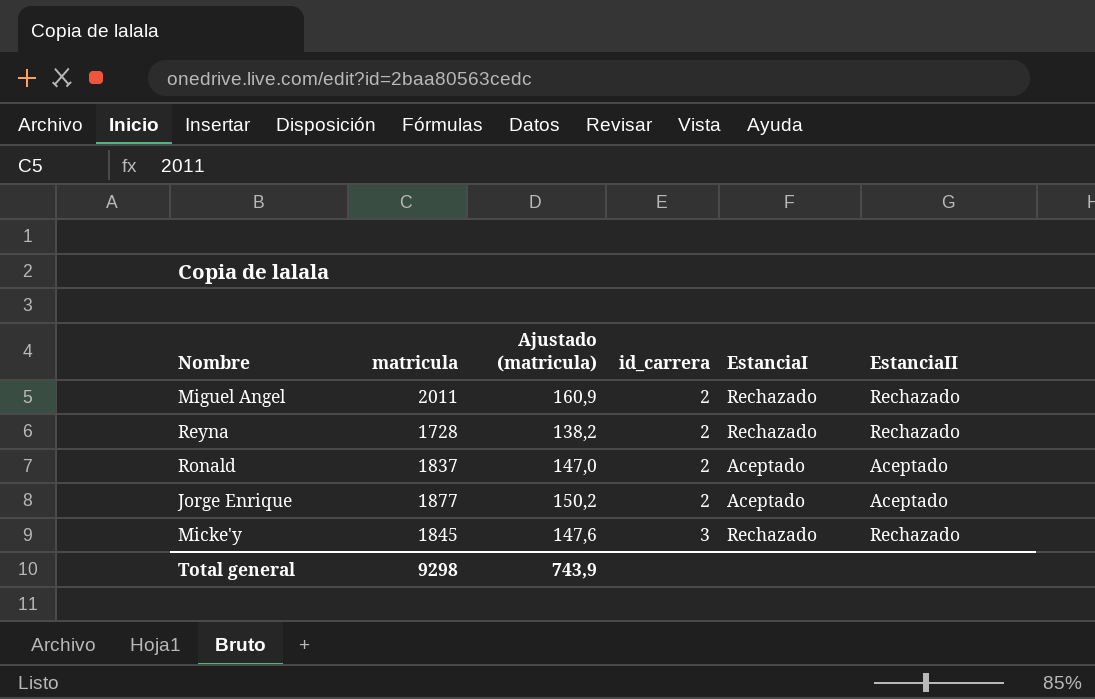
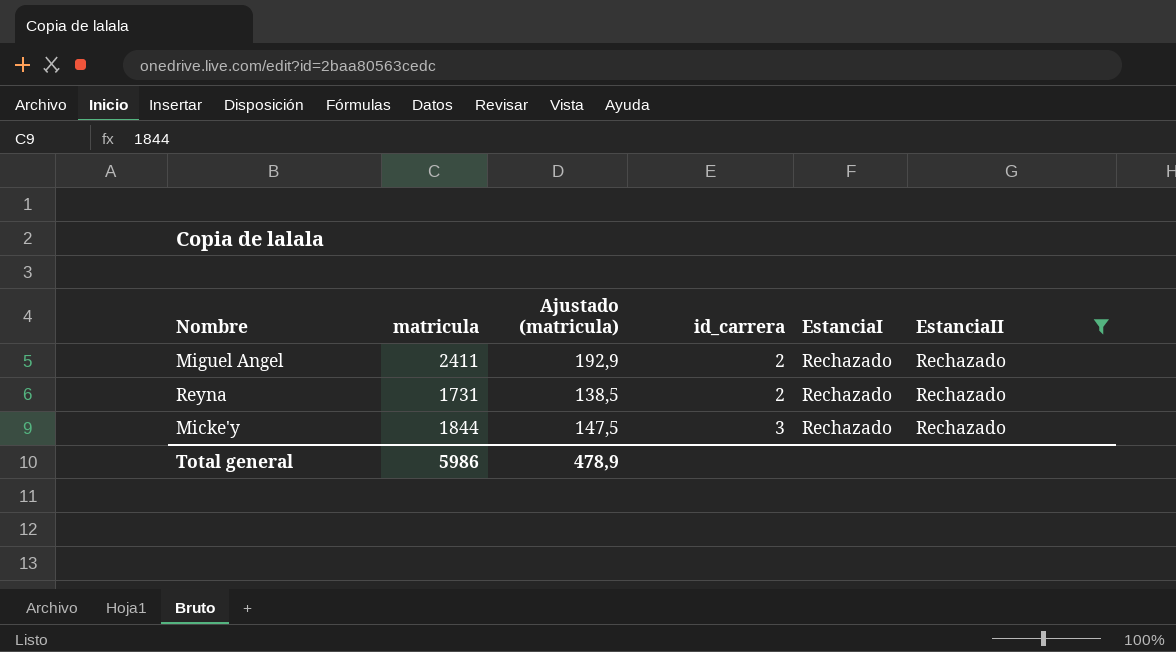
filter: none -> EstanciaII = Rechazado
Miguel Angel | matricula: 2011 -> 2411
Miguel Angel | Ajustado (matricula): 160,9 -> 192,9
Reyna | matricula: 1728 -> 1731
Reyna | Ajustado (matricula): 138,2 -> 138,5
Micke'y | matricula: 1845 -> 1844
Micke'y | Ajustado (matricula): 147,6 -> 147,5
Total general | matricula: 9298 -> 5986
Total general | Ajustado (matricula): 743,9 -> 478,9

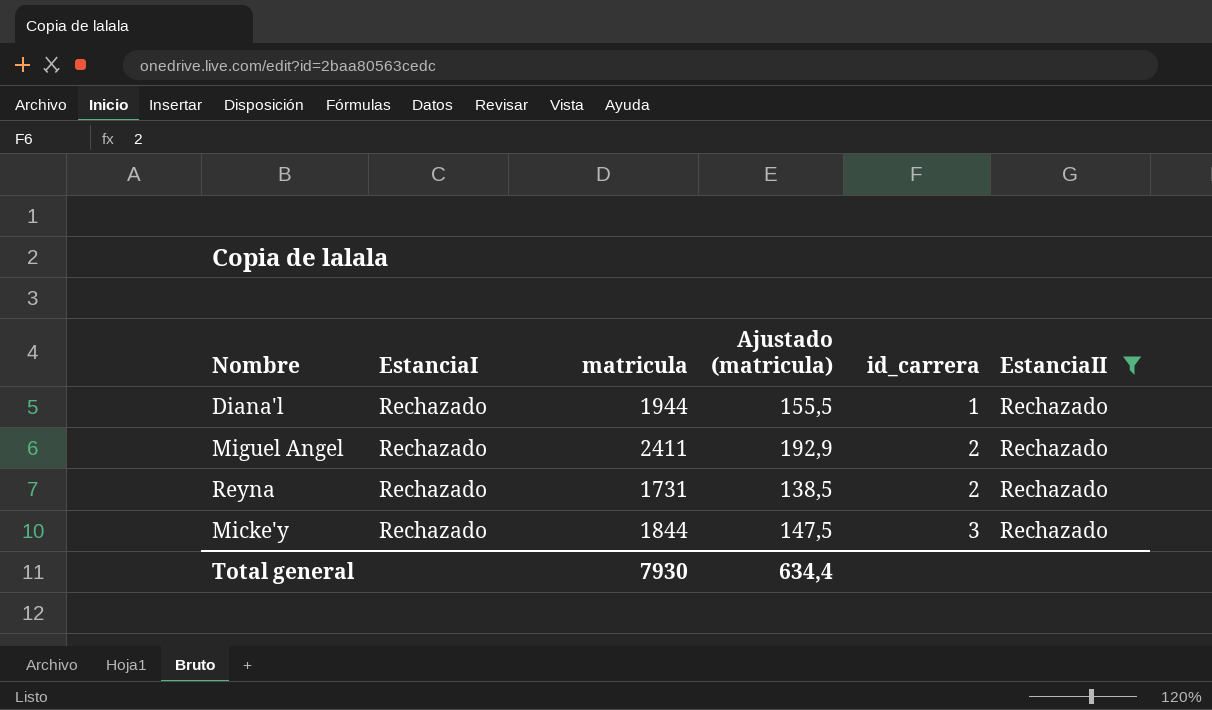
column EstanciaI | position: 5 -> 2
row Diana'l: none -> Rechazado | 1944 | 155,5 | 1 | Rechazado
Total general | matricula: 5986 -> 7930
Total general | Ajustado (matricula): 478,9 -> 634,4

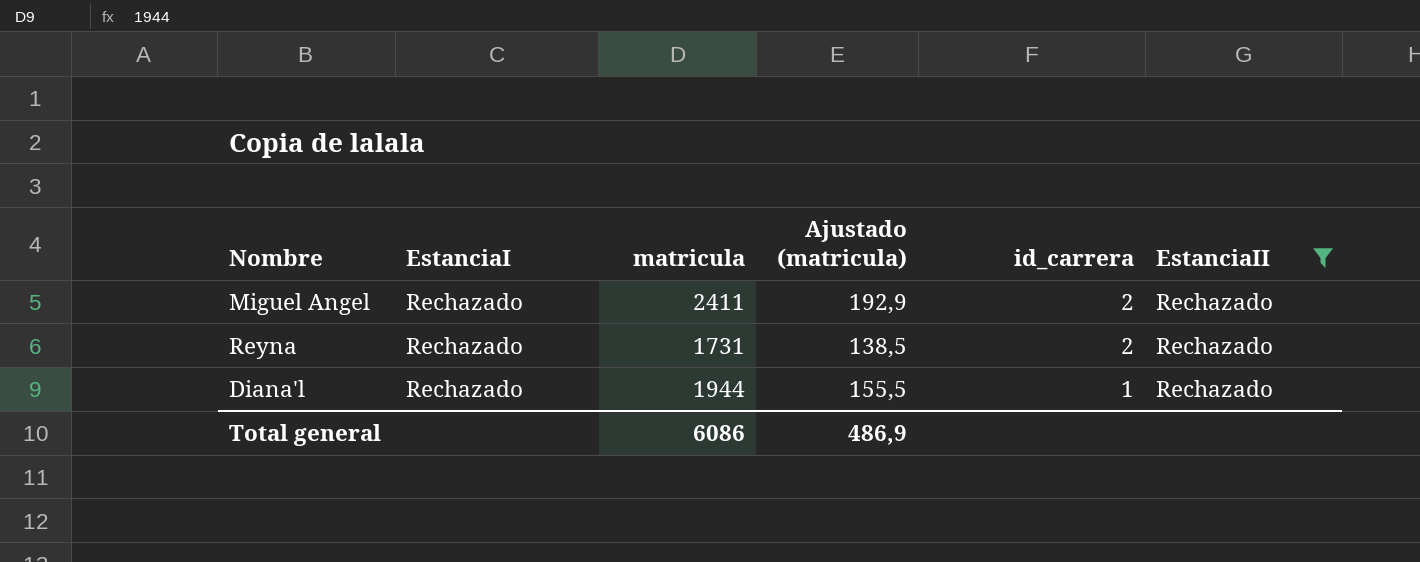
row order: id_carrera ascending -> id_carrera descending
row Micke'y: Rechazado | 1844 | 147,5 | 3 | Rechazado -> none
Total general | matricula: 7930 -> 6086
Total general | Ajustado (matricula): 634,4 -> 486,9

